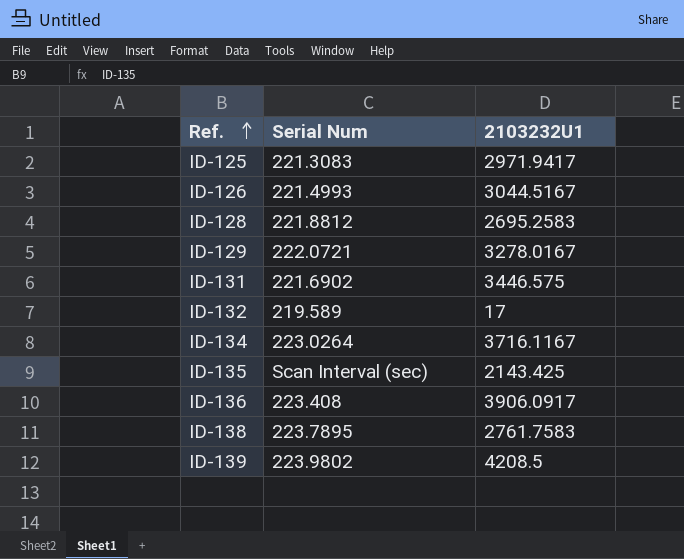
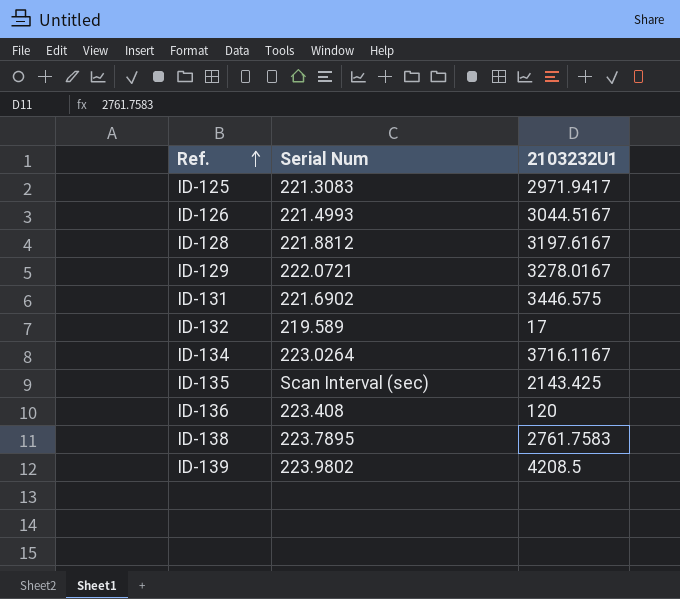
ID-128 | 2103232U1: 2695.2583 -> 3197.6167
ID-136 | 2103232U1: 3906.0917 -> 120

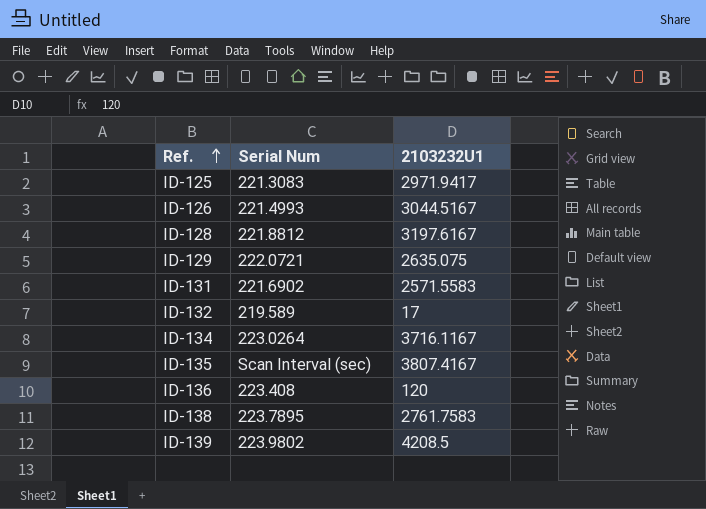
ID-129 | 2103232U1: 3278.0167 -> 2635.075
ID-131 | 2103232U1: 3446.575 -> 2571.5583
ID-135 | 2103232U1: 2143.425 -> 3807.4167

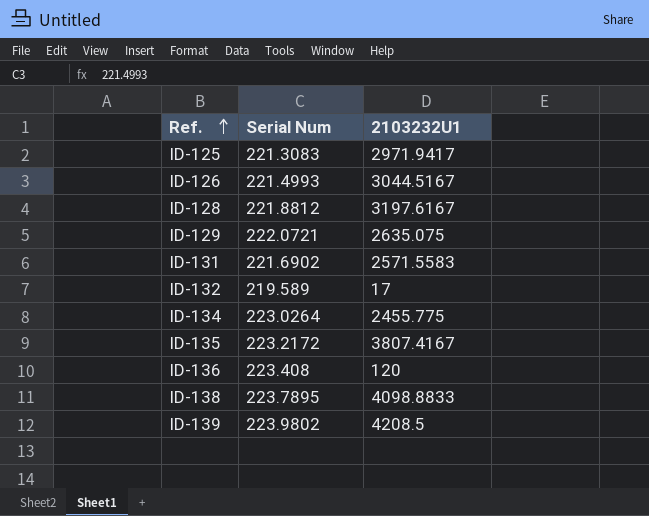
ID-134 | 2103232U1: 3716.1167 -> 2455.775
ID-135 | Serial Num: Scan Interval (sec) -> 223.2172
ID-138 | 2103232U1: 2761.7583 -> 4098.8833

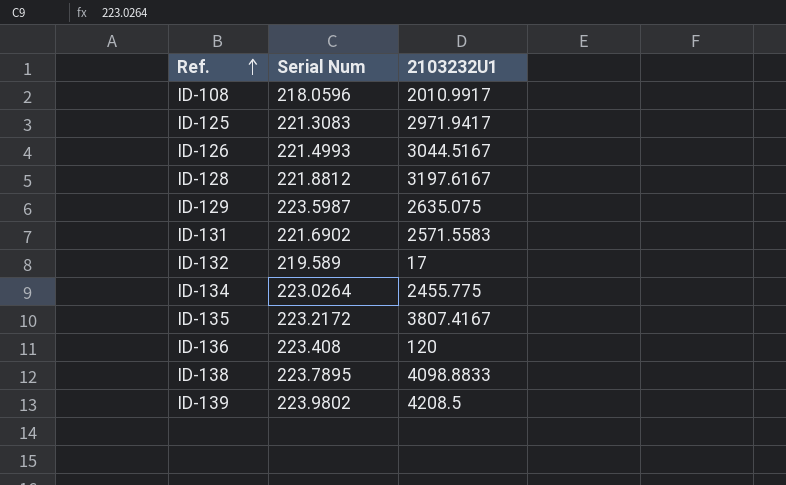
row ID-108: none -> 218.0596 | 2010.9917
ID-129 | Serial Num: 222.0721 -> 223.5987

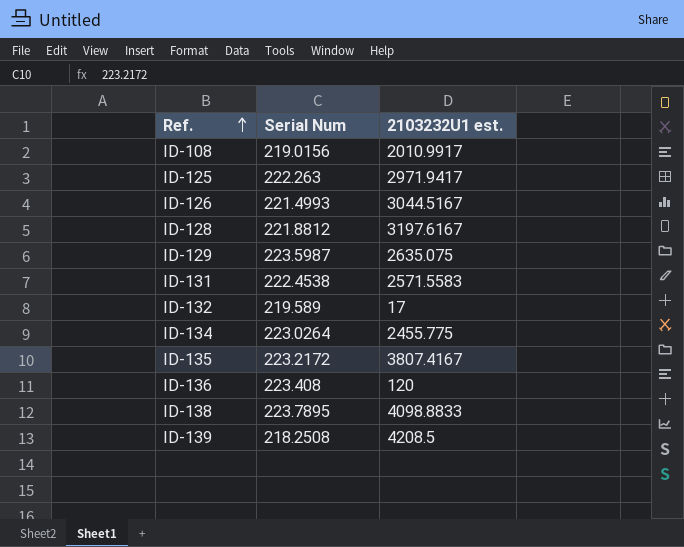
column name: 2103232U1 -> 2103232U1 est.
ID-108 | Serial Num: 218.0596 -> 219.0156
ID-125 | Serial Num: 221.3083 -> 222.263
ID-131 | Serial Num: 221.6902 -> 222.4538
ID-139 | Serial Num: 223.9802 -> 218.2508

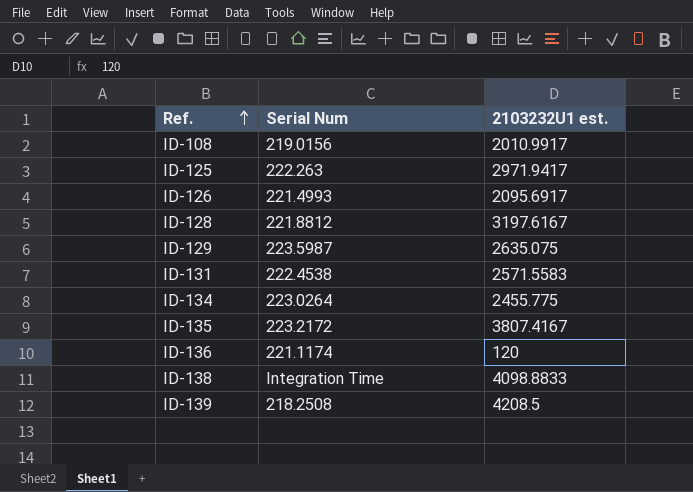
row ID-132: 219.589 | 17 -> none
ID-126 | 2103232U1 est.: 3044.5167 -> 2095.6917
ID-136 | Serial Num: 223.408 -> 221.1174
ID-138 | Serial Num: 223.7895 -> Integration Time

